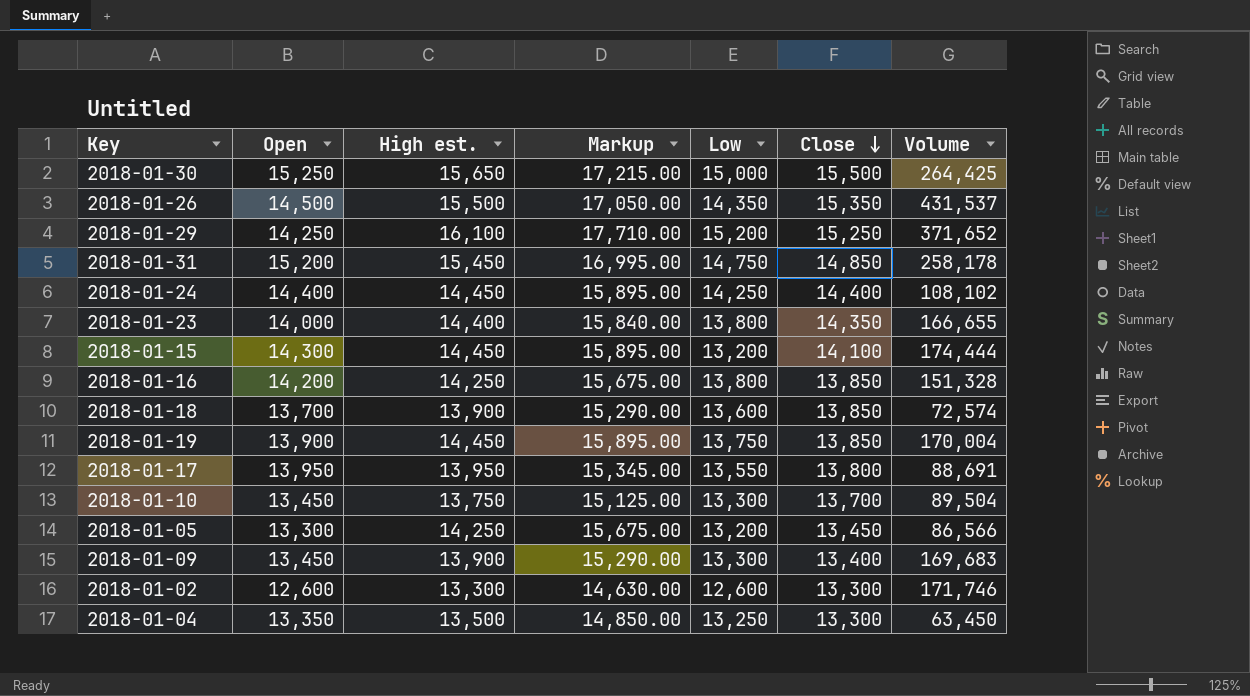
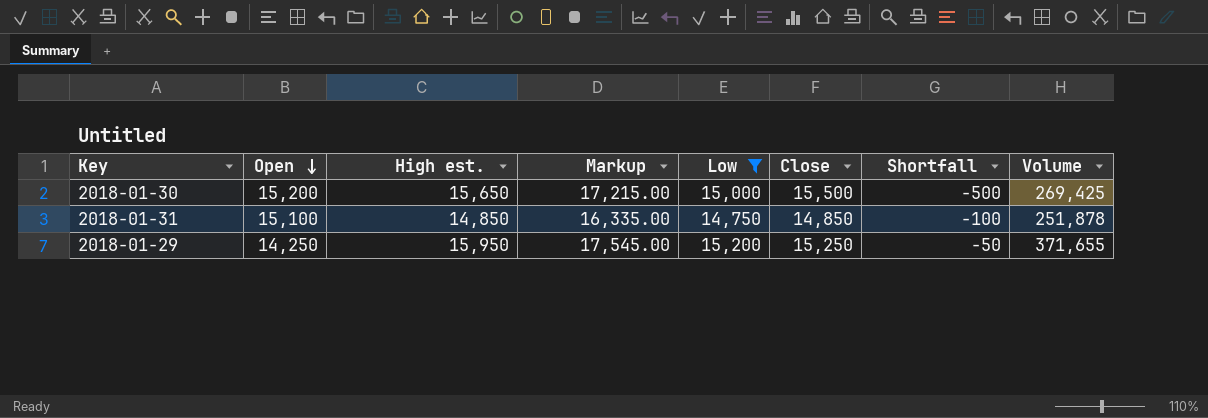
filter: none -> Low >= 14,750
row order: Close descending -> Open descending
column Shortfall | formula: none -> [Low] - [Close]
2018-01-30 | Open: 15,250 -> 15,200
2018-01-30 | Volume: 264,425 -> 269,425
2018-01-31 | Open: 15,200 -> 15,100
2018-01-31 | High est.: 15,450 -> 14,850
2018-01-31 | Markup: 16,995.00 -> 16,335.00
2018-01-31 | Volume: 258,178 -> 251,878
2018-01-29 | High est.: 16,100 -> 15,950
2018-01-29 | Markup: 17,710.00 -> 17,545.00
2018-01-29 | Volume: 371,652 -> 371,655

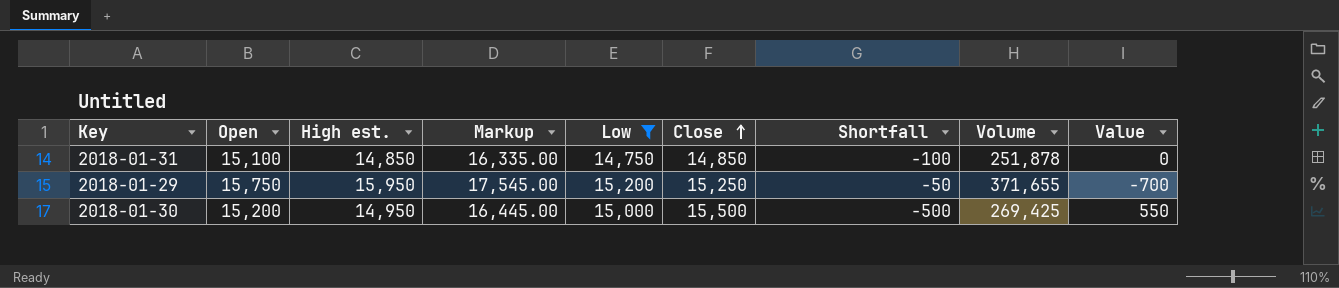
row order: Open descending -> Close ascending
column Value | formula: none -> [Close] - [High est.]
2018-01-29 | Open: 14,250 -> 15,750
2018-01-30 | High est.: 15,650 -> 14,950
2018-01-30 | Markup: 17,215.00 -> 16,445.00

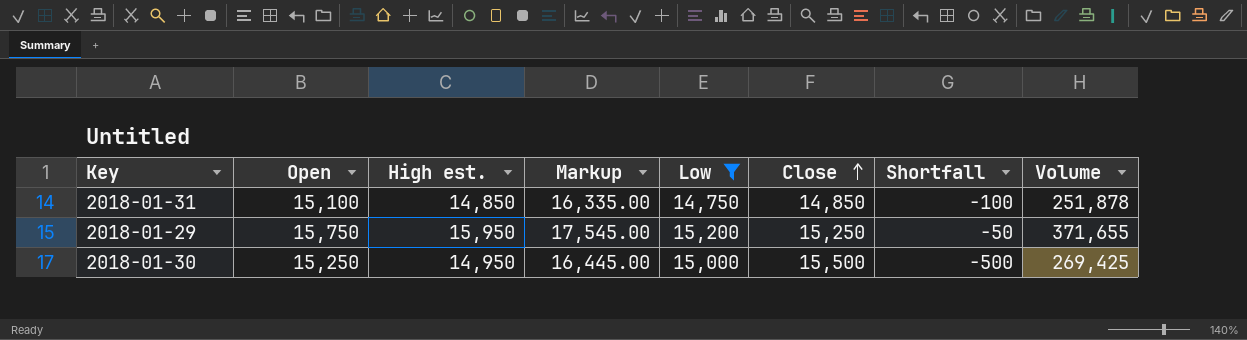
column Value | formula: [Close] - [High est.] -> none
2018-01-30 | Open: 15,200 -> 15,250

